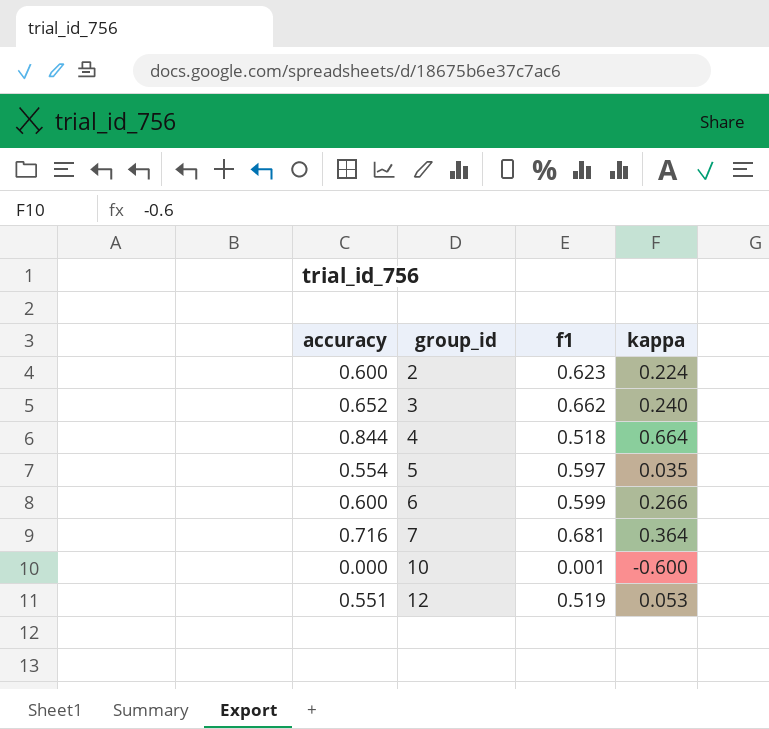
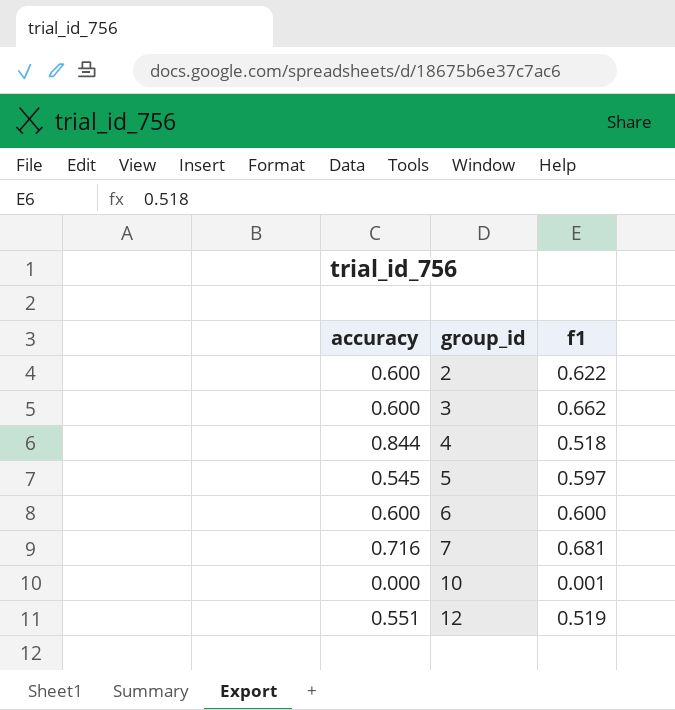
column kappa | position: 4 -> none
2 | f1: 0.623 -> 0.622
3 | accuracy: 0.652 -> 0.600
5 | accuracy: 0.554 -> 0.545
6 | f1: 0.599 -> 0.600

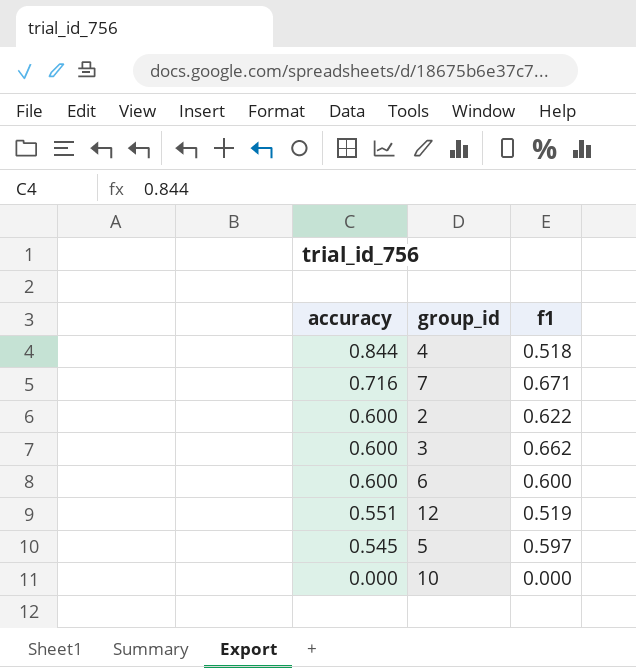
row order: group_id ascending -> accuracy descending
7 | f1: 0.681 -> 0.671
10 | f1: 0.001 -> 0.000

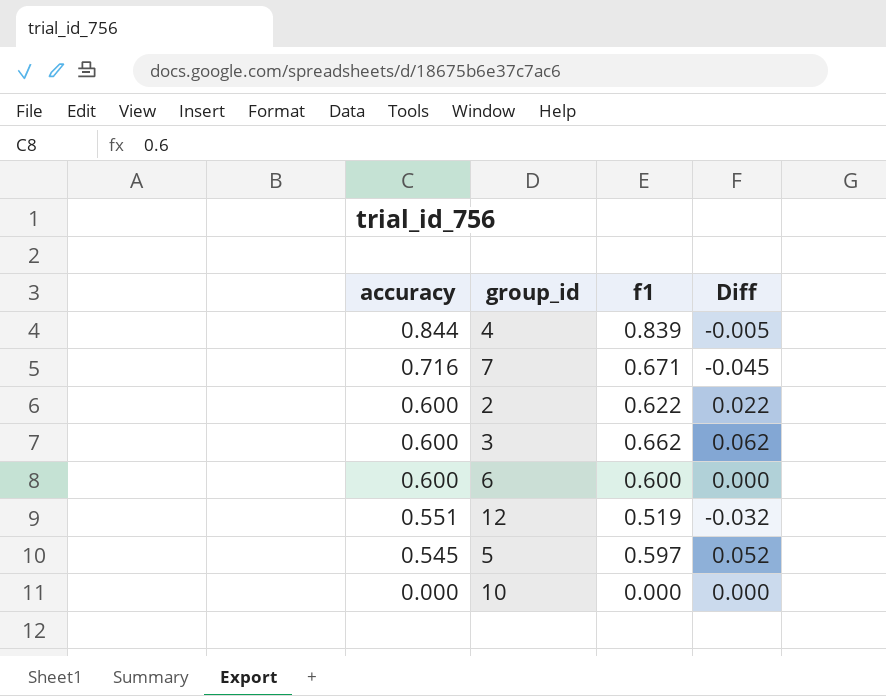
column Diff | formula: none -> [f1] - [accuracy]
4 | f1: 0.518 -> 0.839

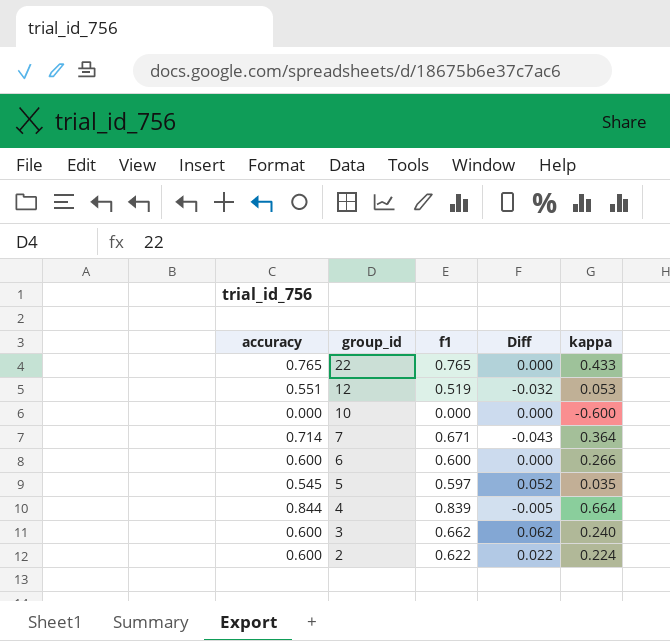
row order: accuracy descending -> group_id descending
column kappa | position: none -> 5
row 22: none -> 0.765 | 0.765 | 0.000 | 0.433
7 | accuracy: 0.716 -> 0.714
7 | Diff: -0.045 -> -0.043

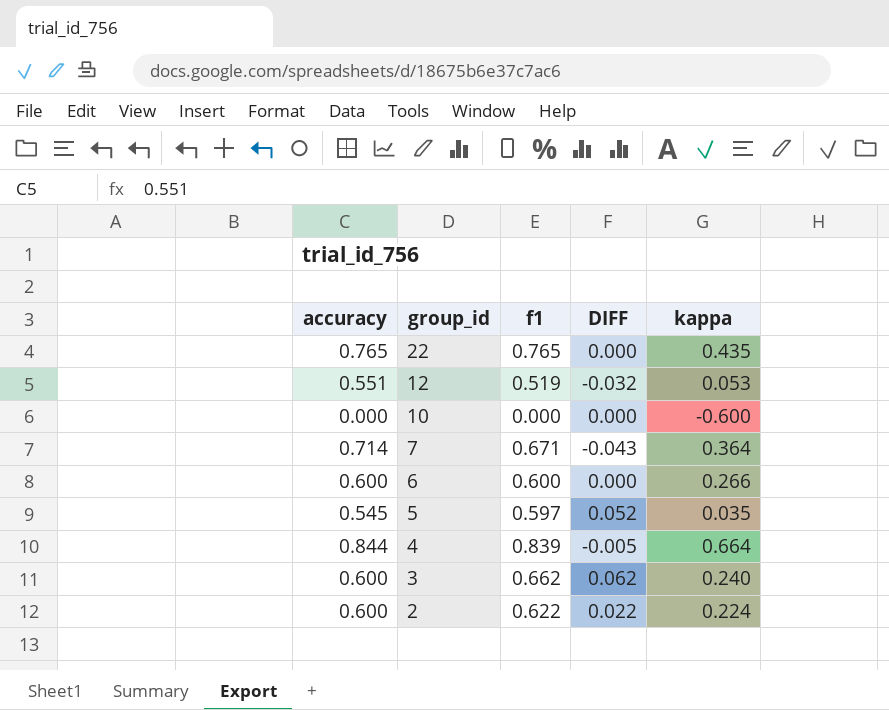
column name: Diff -> DIFF
22 | kappa: 0.433 -> 0.435

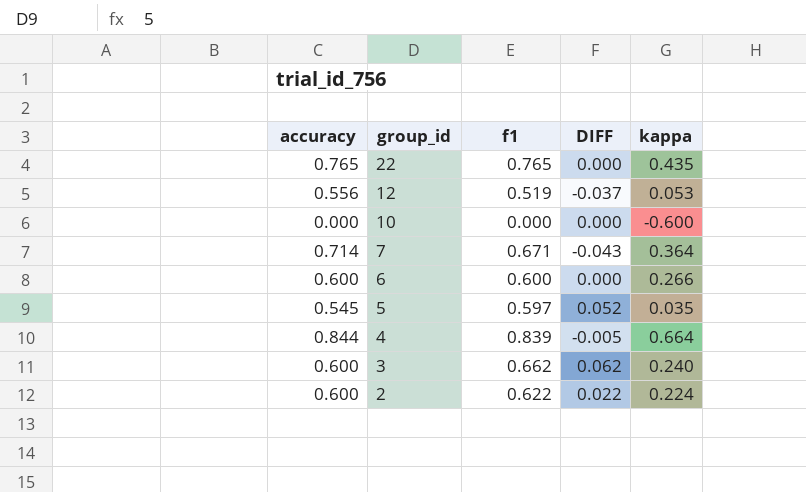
12 | accuracy: 0.551 -> 0.556
12 | DIFF: -0.032 -> -0.037

